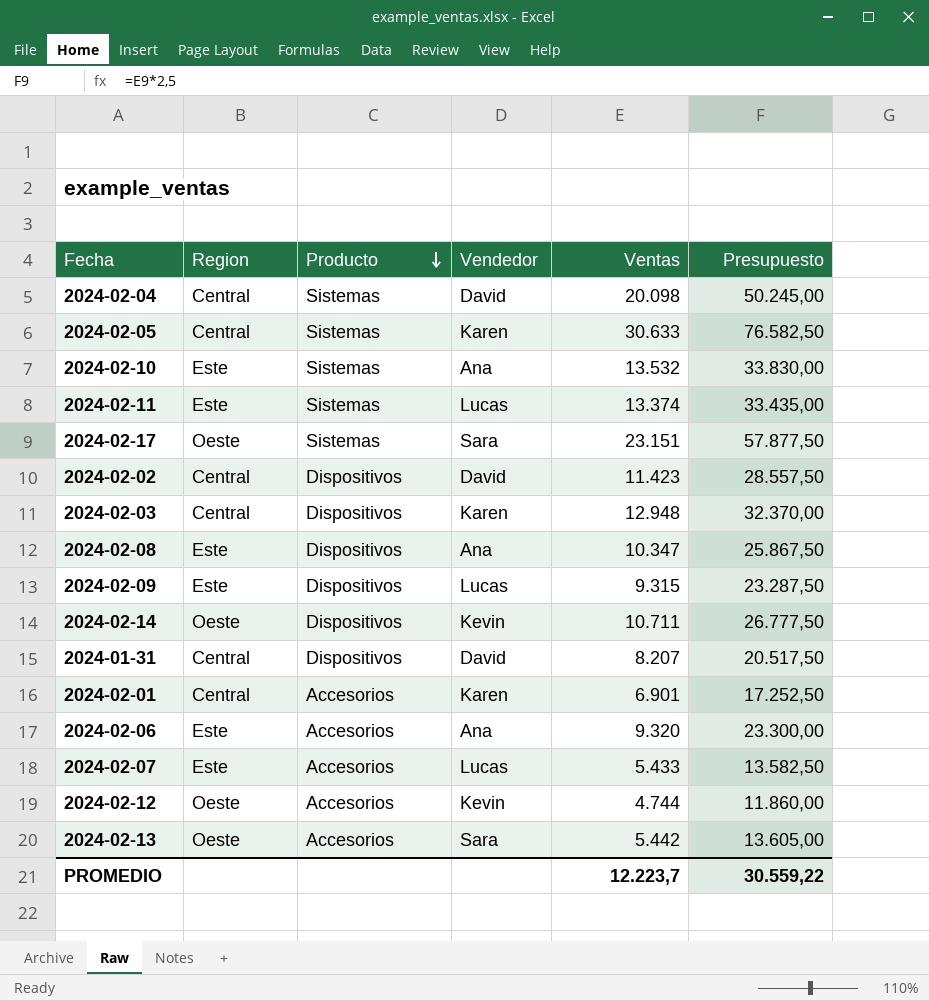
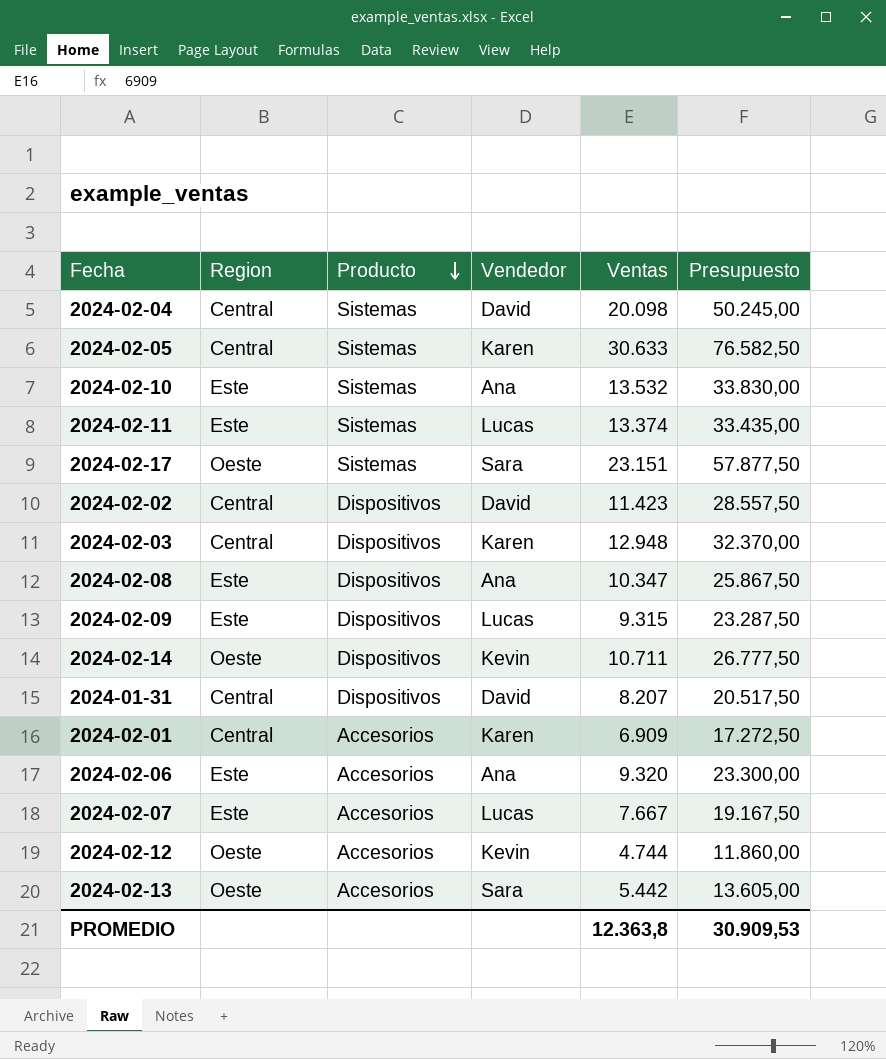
2024-02-01 | Ventas: 6.901 -> 6.909
2024-02-01 | Presupuesto: 17.252,50 -> 17.272,50
2024-02-07 | Ventas: 5.433 -> 7.667
2024-02-07 | Presupuesto: 13.582,50 -> 19.167,50
PROMEDIO | Ventas: 12.223,7 -> 12.363,8
PROMEDIO | Presupuesto: 30.559,22 -> 30.909,53

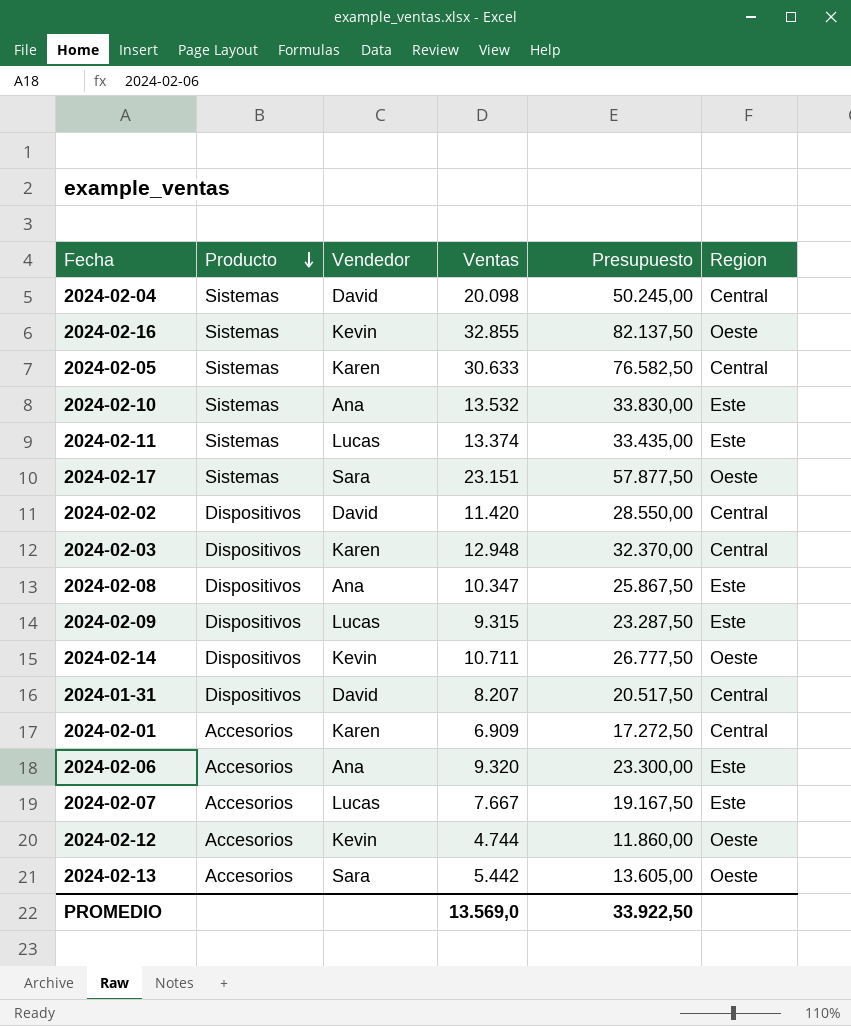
column Region | position: 2 -> 6
row 2024-02-16: none -> Sistemas | Kevin | 32.855 | 82.137,50 | Oeste
2024-02-02 | Ventas: 11.423 -> 11.420
2024-02-02 | Presupuesto: 28.557,50 -> 28.550,00
PROMEDIO | Ventas: 12.363,8 -> 13.569,0
PROMEDIO | Presupuesto: 30.909,53 -> 33.922,50

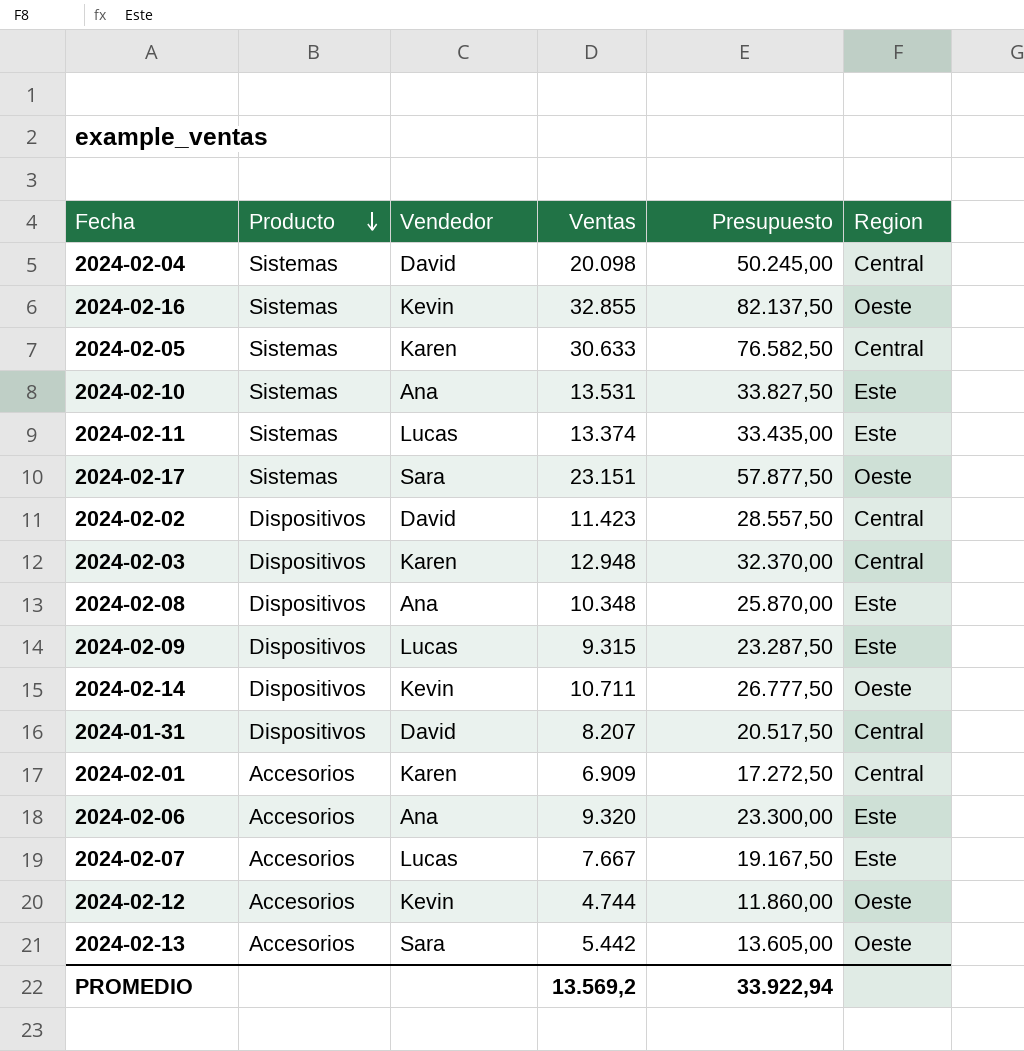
2024-02-10 | Ventas: 13.532 -> 13.531
2024-02-10 | Presupuesto: 33.830,00 -> 33.827,50
2024-02-02 | Ventas: 11.420 -> 11.423
2024-02-02 | Presupuesto: 28.550,00 -> 28.557,50
2024-02-08 | Ventas: 10.347 -> 10.348
2024-02-08 | Presupuesto: 25.867,50 -> 25.870,00
PROMEDIO | Ventas: 13.569,0 -> 13.569,2
PROMEDIO | Presupuesto: 33.922,50 -> 33.922,94

